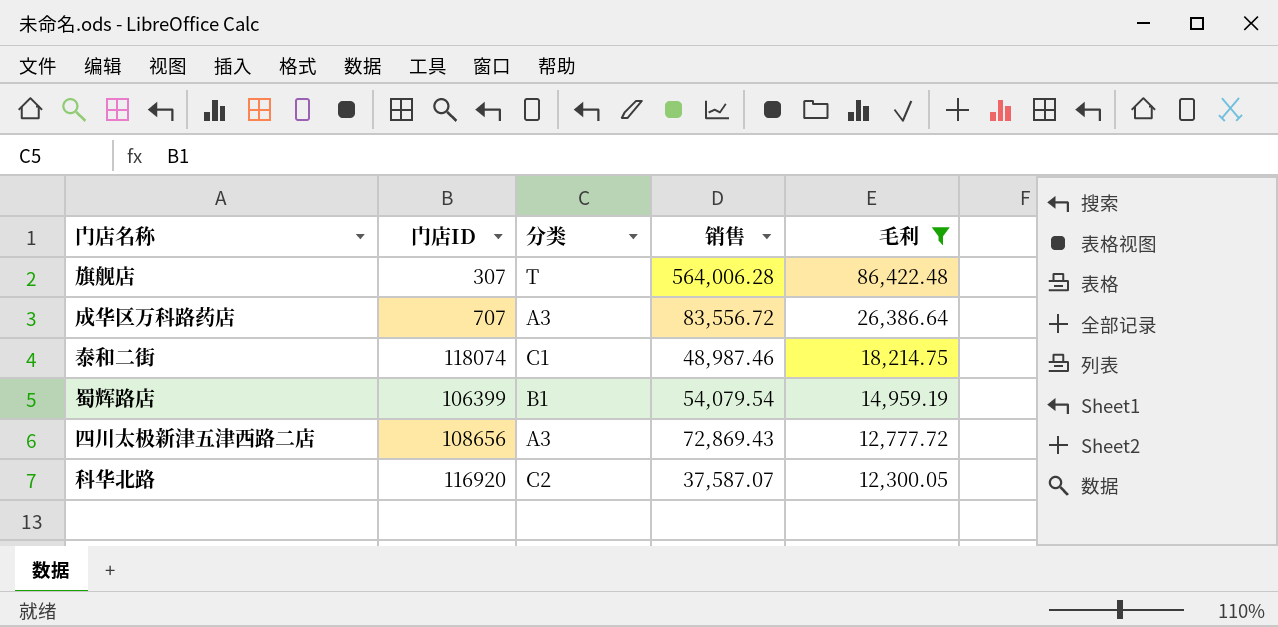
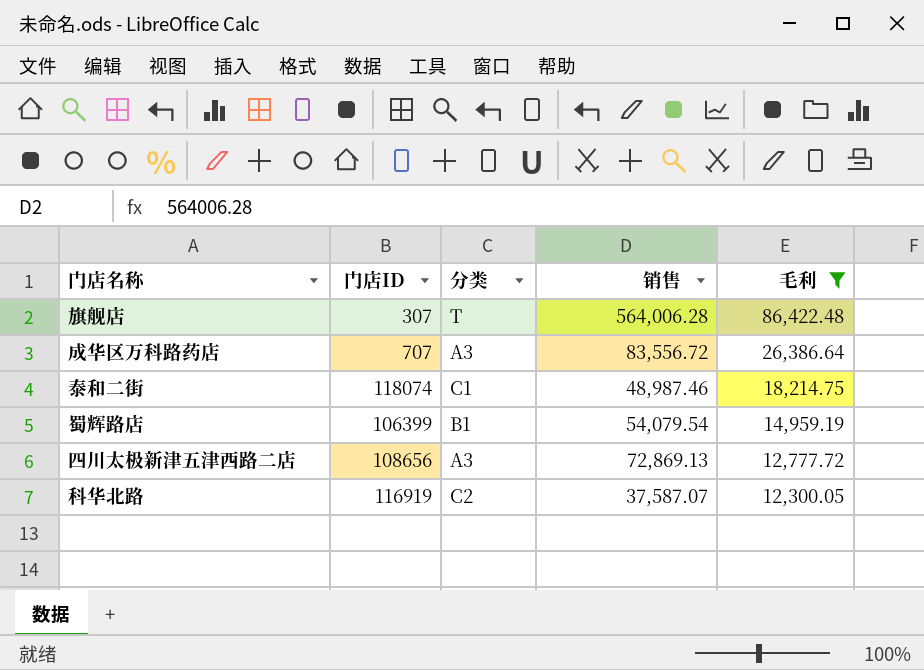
四川太极新津五津西路二店 | 销售: 72,869.43 -> 72,869.13
科华北路 | 门店ID: 116920 -> 116919

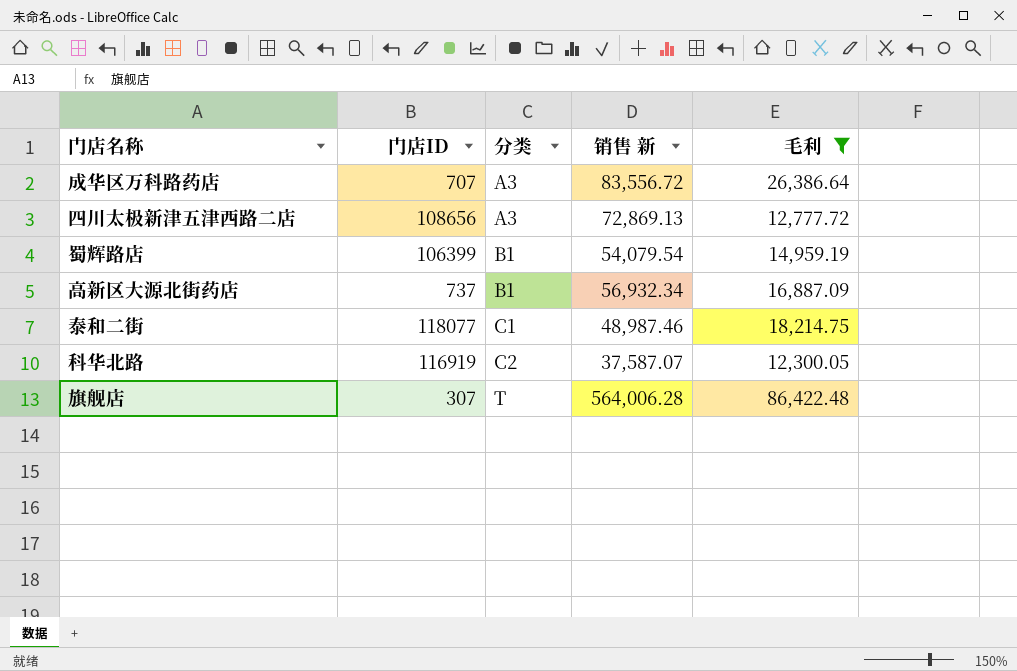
row order: 毛利 descending -> 分类 ascending
column name: 销售 -> 销售 新
row 高新区大源北街药店: none -> 737 | B1 | 56,932.34 | 16,887.09
泰和二街 | 门店ID: 118074 -> 118077

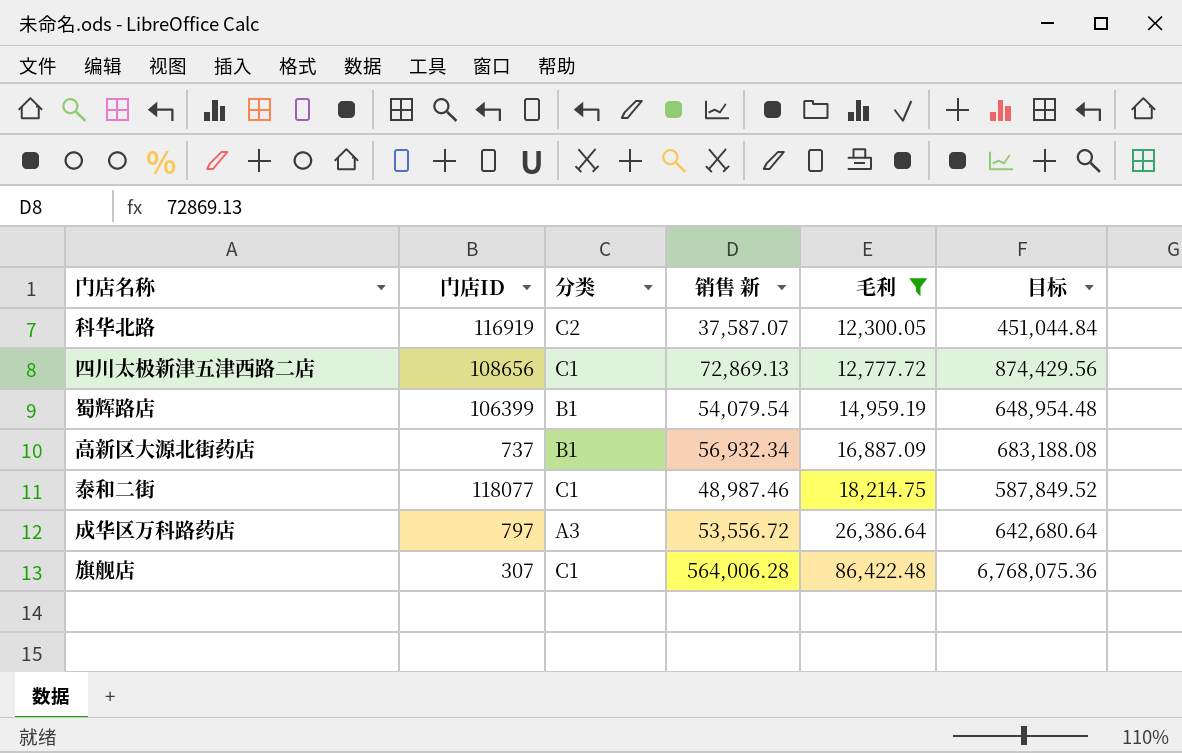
row order: 分类 ascending -> 毛利 ascending
column 目标 | formula: none -> [销售 新] * 12
四川太极新津五津西路二店 | 分类: A3 -> C1
成华区万科路药店 | 门店ID: 707 -> 797
成华区万科路药店 | 销售 新: 83,556.72 -> 53,556.72
旗舰店 | 分类: T -> C1

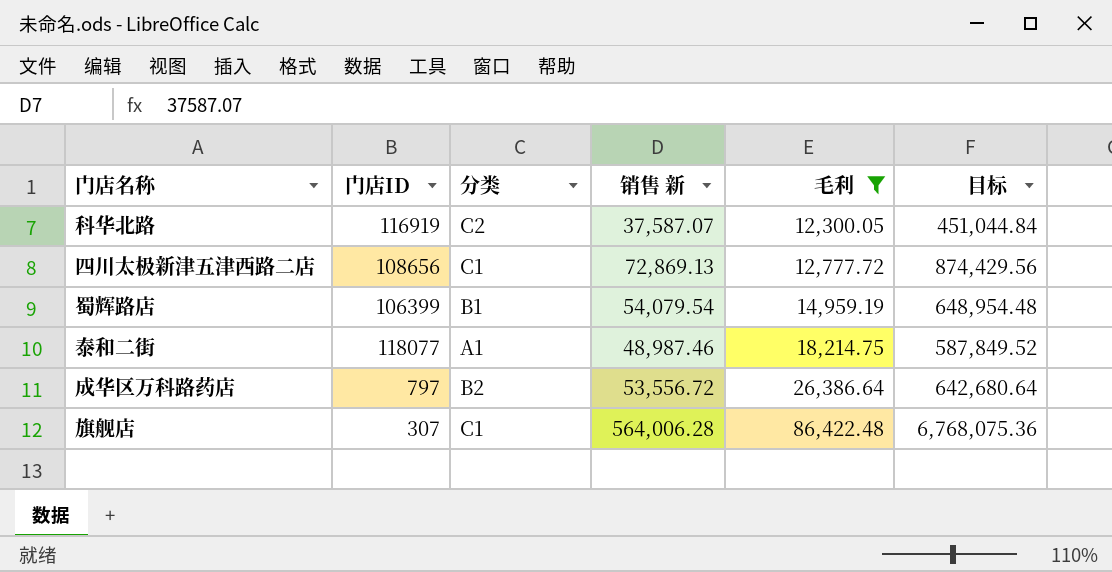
row 高新区大源北街药店: 737 | B1 | 56,932.34 | 16,887.09 | 683,188.08 -> none
泰和二街 | 分类: C1 -> A1
成华区万科路药店 | 分类: A3 -> B2

